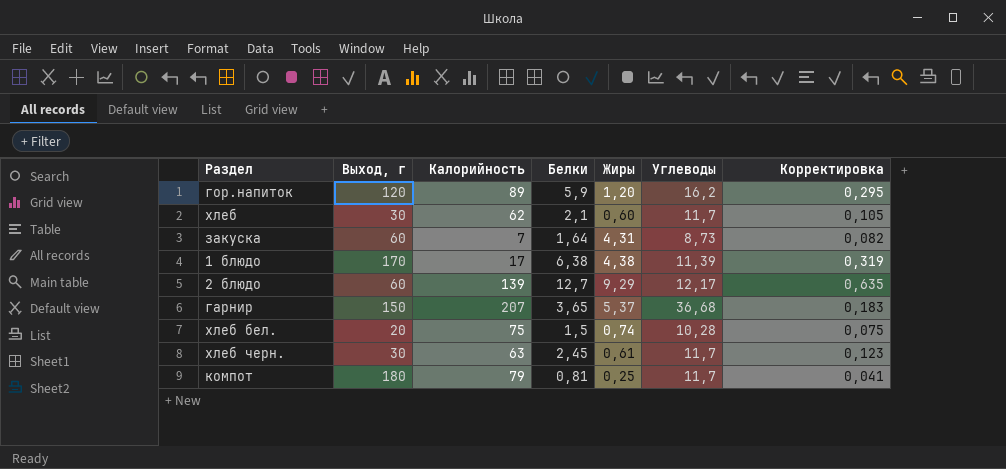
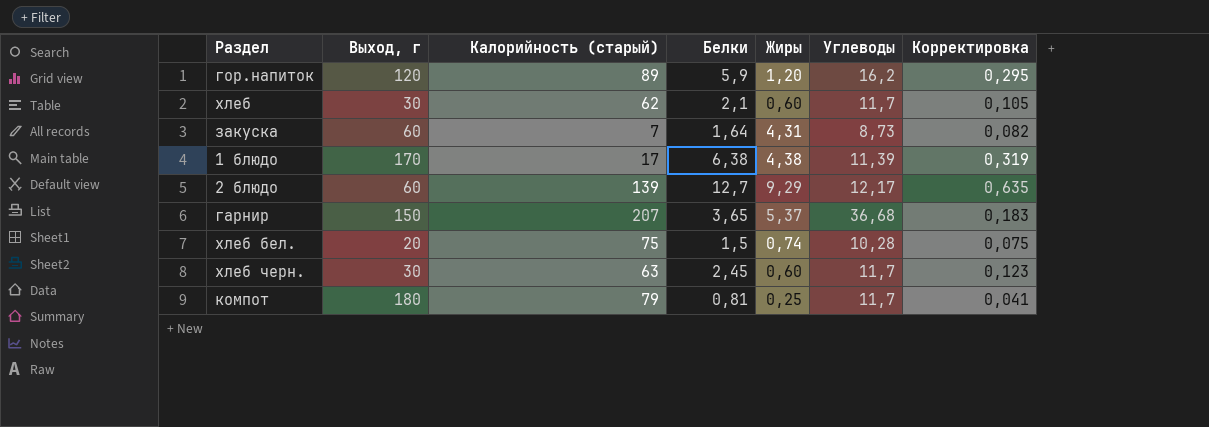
column name: Калорийность -> Калорийность (старый)
хлеб черн. | Жиры: 0,61 -> 0,60

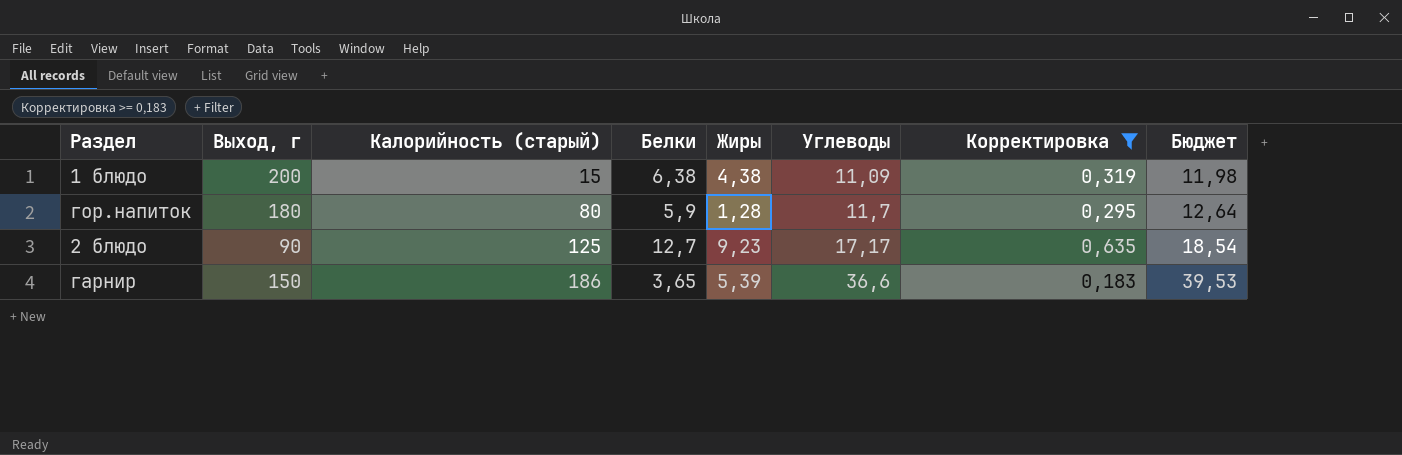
filter: none -> Корректировка >= 0,183
row order: none -> Калорийность (старый) ascending
column Бюджет | formula: none -> [Углеводы] * 1,08
1 блюдо | Выход, г: 170 -> 200
1 блюдо | Калорийность (старый): 17 -> 15
1 блюдо | Углеводы: 11,39 -> 11,09
гор.напиток | Выход, г: 120 -> 180
гор.напиток | Калорийность (старый): 89 -> 80
гор.напиток | Жиры: 1,20 -> 1,28
гор.напиток | Углеводы: 16,2 -> 11,7
2 блюдо | Выход, г: 60 -> 90
2 блюдо | Калорийность (старый): 139 -> 125
2 блюдо | Жиры: 9,29 -> 9,23
2 блюдо | Углеводы: 12,17 -> 17,17
гарнир | Калорийность (старый): 207 -> 186
гарнир | Жиры: 5,37 -> 5,39
гарнир | Углеводы: 36,68 -> 36,6

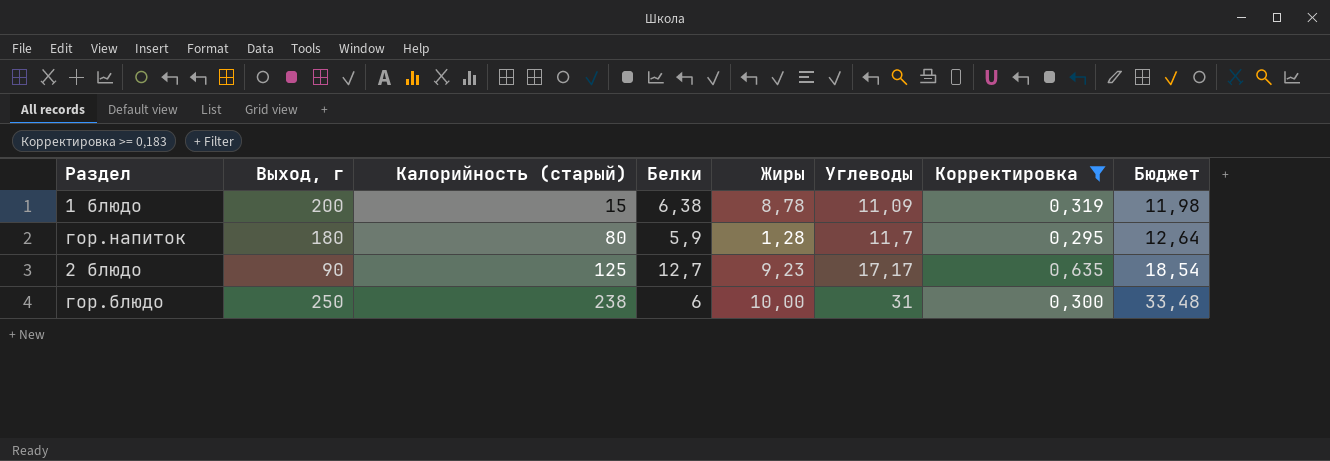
row гарнир: 150 | 186 | 3,65 | 5,39 | 36,6 | 0,183 | 39,53 -> none
1 блюдо | Жиры: 4,38 -> 8,78
row гор.блюдо: none -> 250 | 238 | 6 | 10,00 | 31 | 0,300 | 33,48

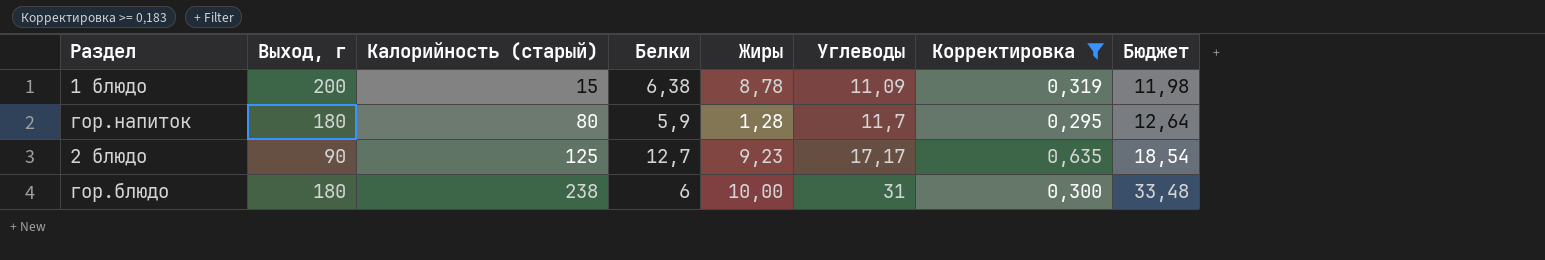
гор.блюдо | Выход, г: 250 -> 180

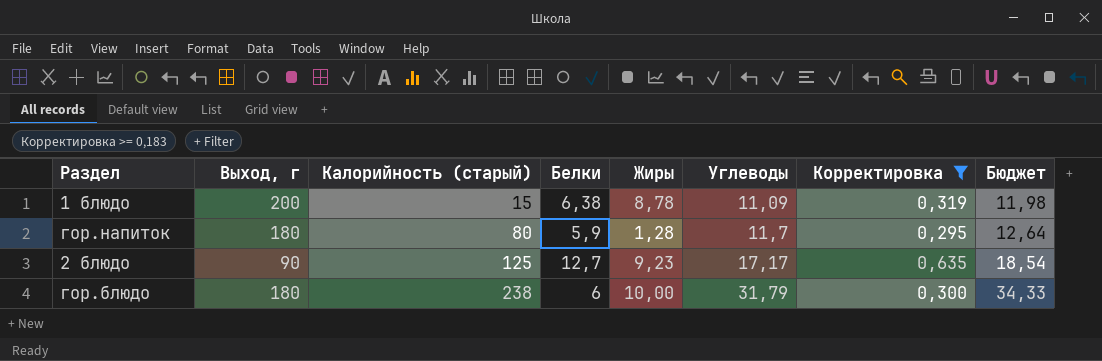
гор.блюдо | Углеводы: 31 -> 31,79
гор.блюдо | Бюджет: 33,48 -> 34,33

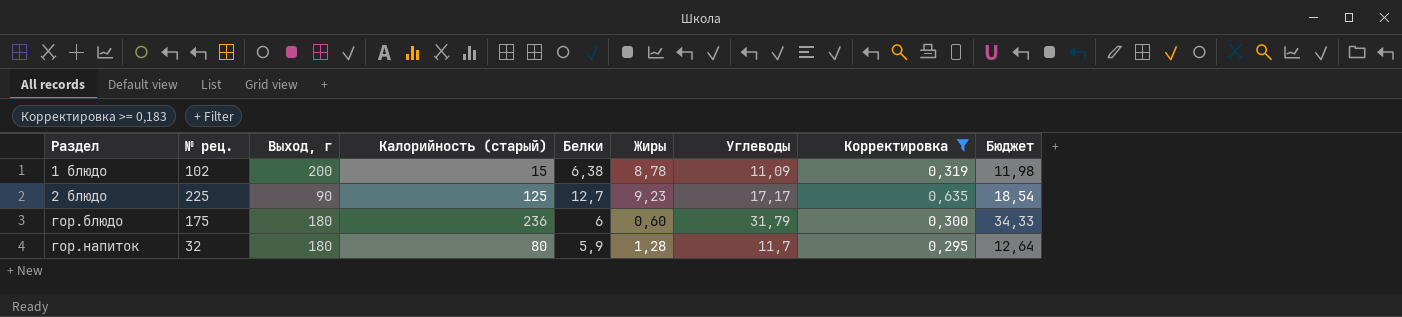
row order: Калорийность (старый) ascending -> Раздел ascending
column № рец. | position: none -> 2
гор.блюдо | Калорийность (старый): 238 -> 236
гор.блюдо | Жиры: 10,00 -> 0,60

